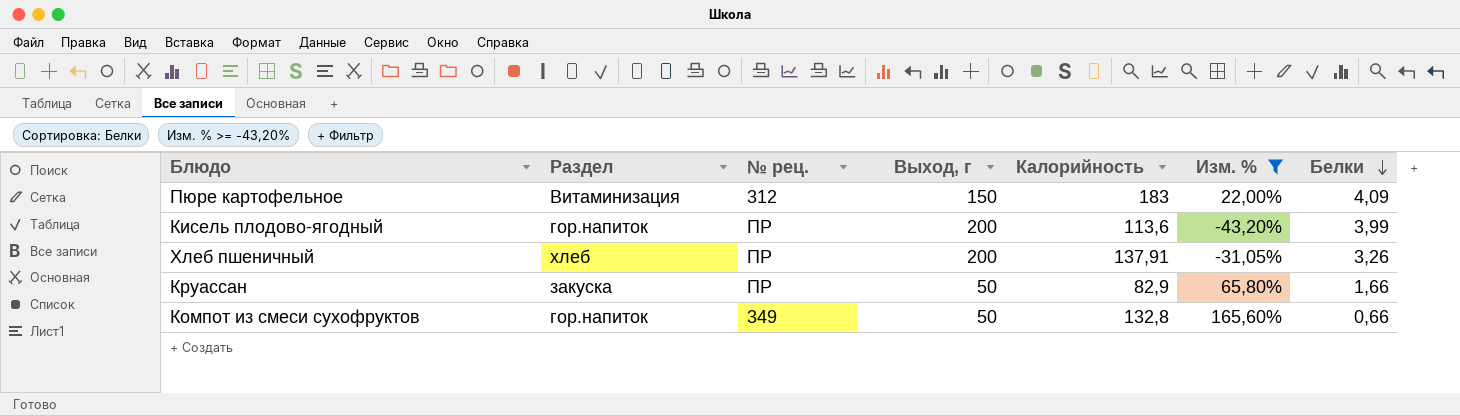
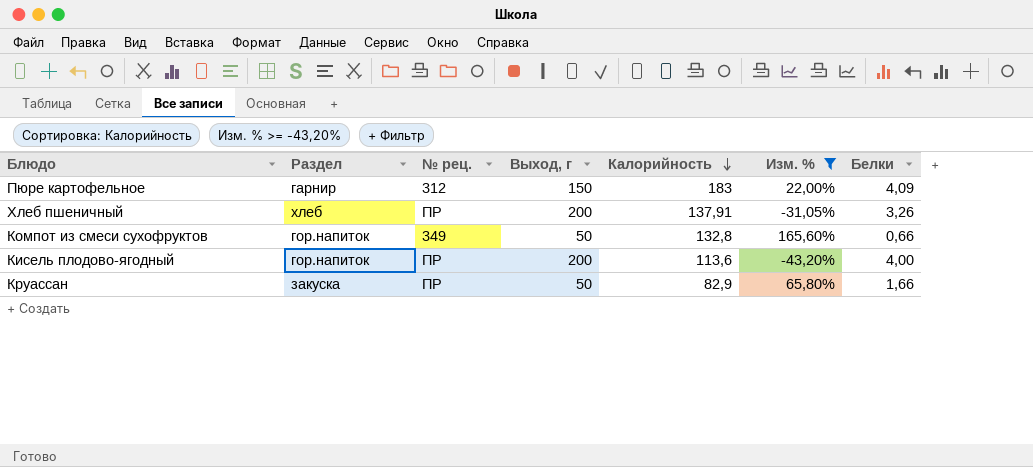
row order: Белки descending -> Калорийность descending
Пюре картофельное | Раздел: Витаминизация -> гарнир
Кисель плодово-ягодный | Белки: 3,99 -> 4,00

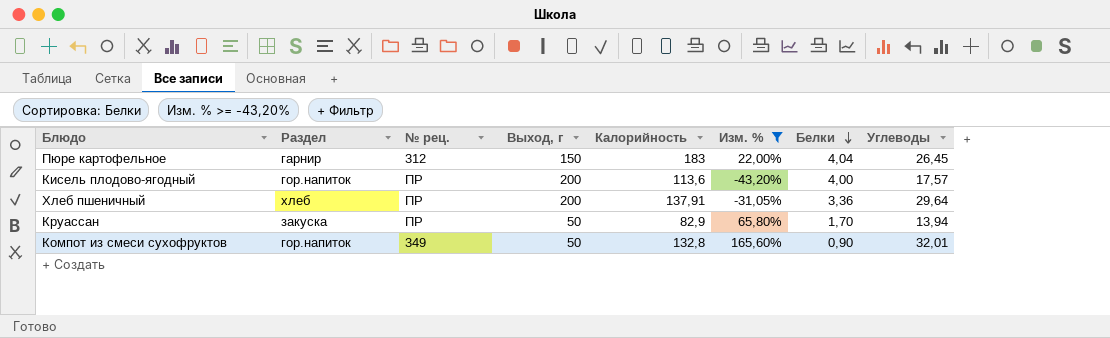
row order: Калорийность descending -> Белки descending
column Углеводы | position: none -> 8
Пюре картофельное | Белки: 4,09 -> 4,04
Хлеб пшеничный | Белки: 3,26 -> 3,36
Круассан | Белки: 1,66 -> 1,70
Компот из смеси сухофруктов | Белки: 0,66 -> 0,90

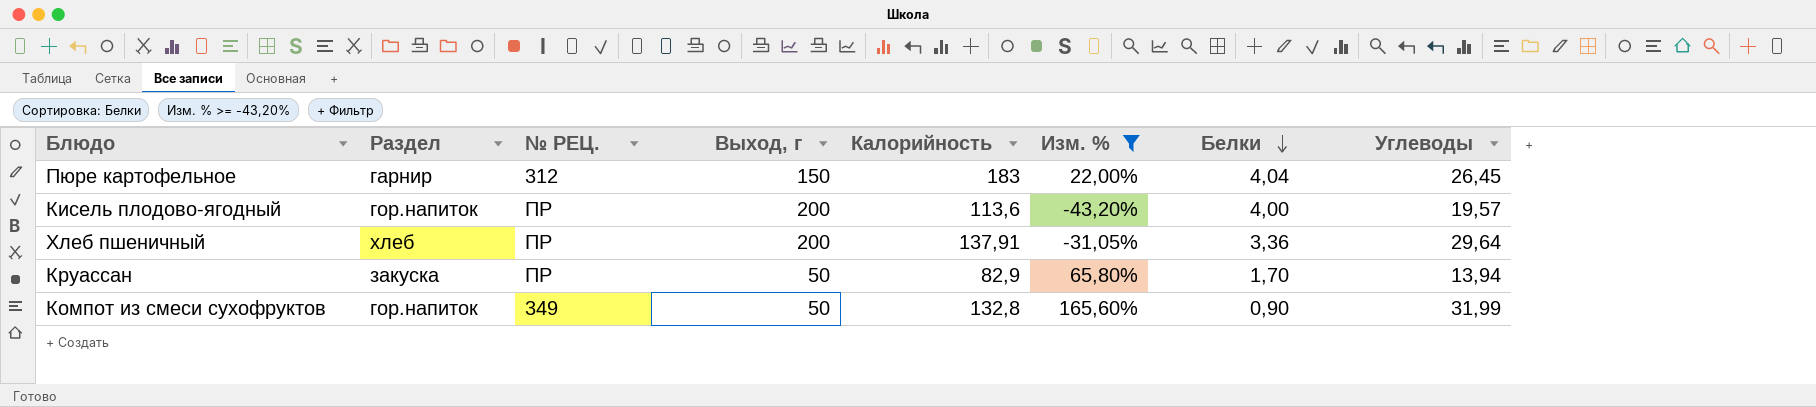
column name: № рец. -> № РЕЦ.
Кисель плодово-ягодный | Углеводы: 17,57 -> 19,57
Компот из смеси сухофруктов | Углеводы: 32,01 -> 31,99

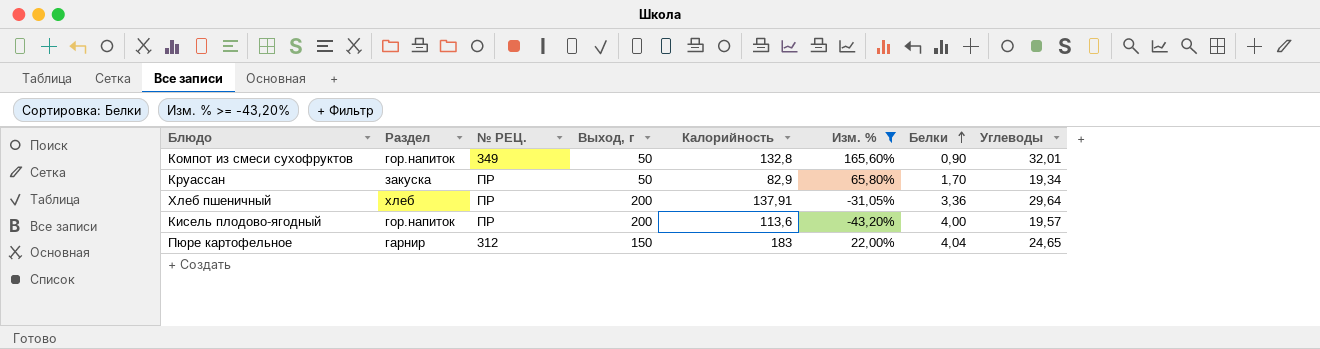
row order: Белки descending -> Белки ascending
Компот из смеси сухофруктов | Углеводы: 31,99 -> 32,01
Круассан | Углеводы: 13,94 -> 19,34
Пюре картофельное | Углеводы: 26,45 -> 24,65

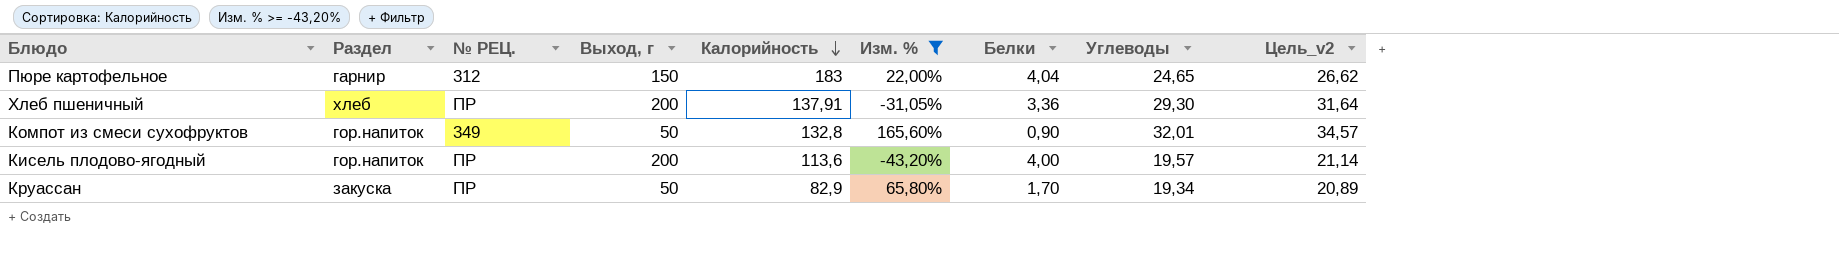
row order: Белки ascending -> Калорийность descending
column Цель_v2 | formula: none -> [Углеводы] * 1,08
Хлеб пшеничный | Углеводы: 29,64 -> 29,30

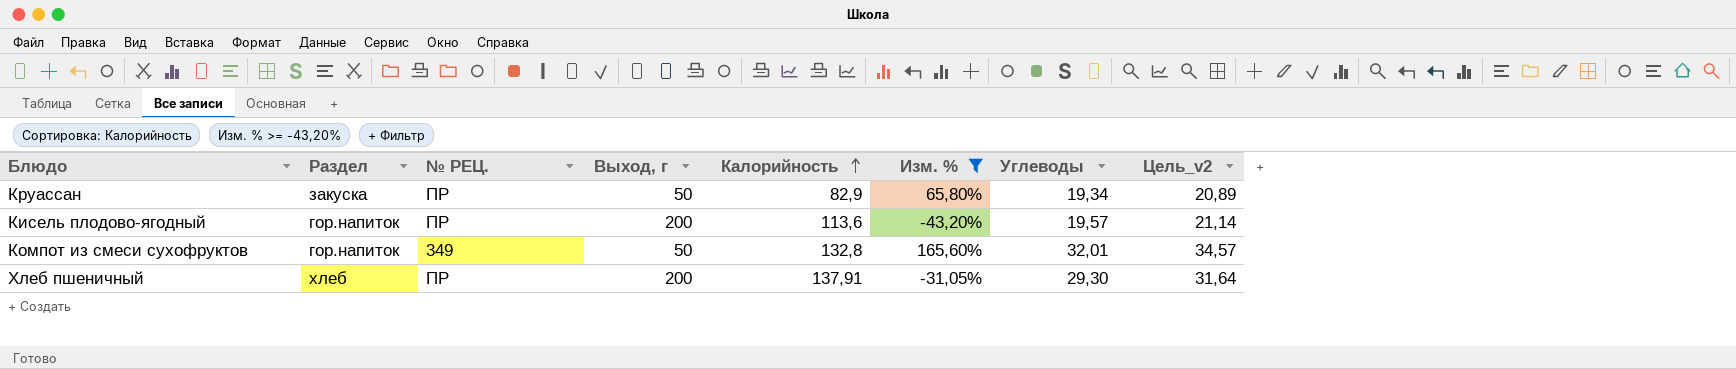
row order: Калорийность descending -> Калорийность ascending
column Белки | position: 7 -> none
row Пюре картофельное: гарнир | 312 | 150 | 183 | 22,00% | 4,04 | 24,65 | 26,62 -> none

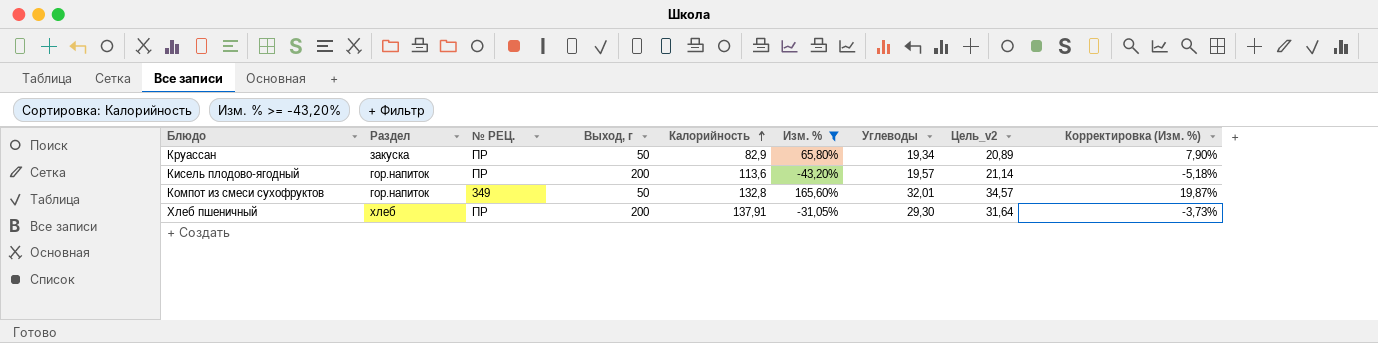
column Корректировка (Изм. %) | formula: none -> [Изм. %] * 0,12

